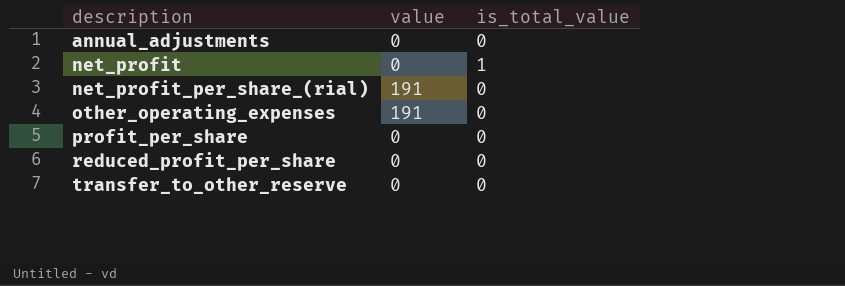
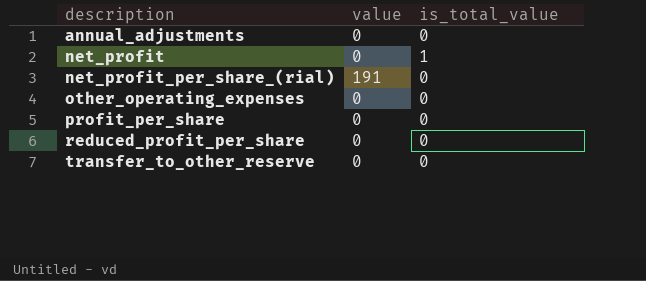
other_operating_expenses | value: 191 -> 0

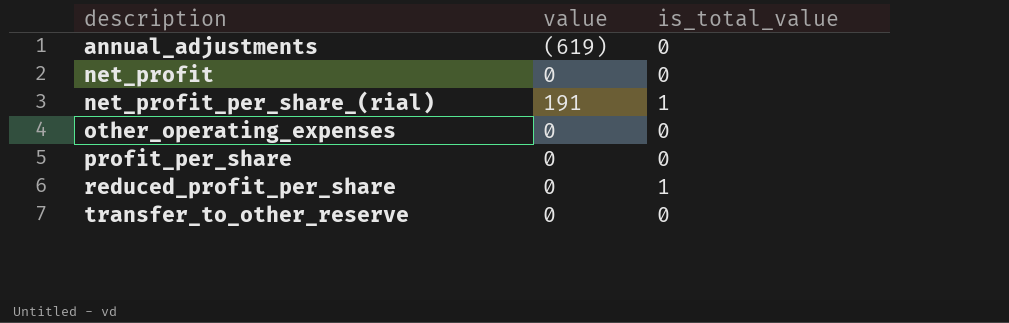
annual_adjustments | value: 0 -> (619)
net_profit | is_total_value: 1 -> 0
net_profit_per_share_(rial) | is_total_value: 0 -> 1
reduced_profit_per_share | is_total_value: 0 -> 1

